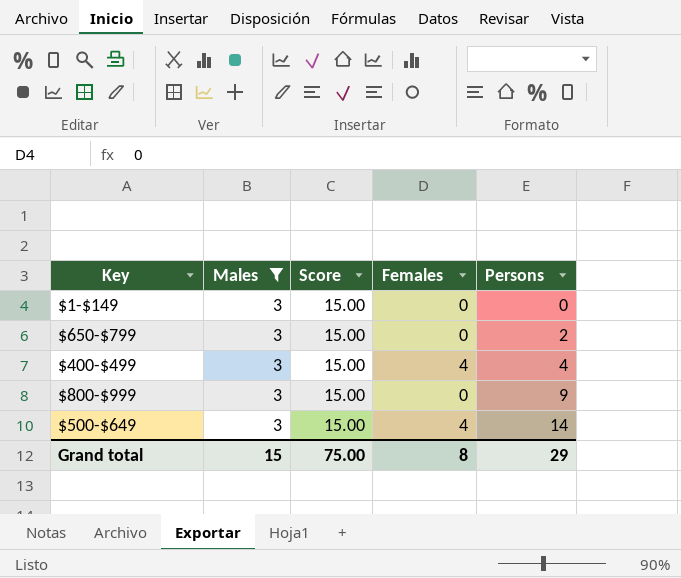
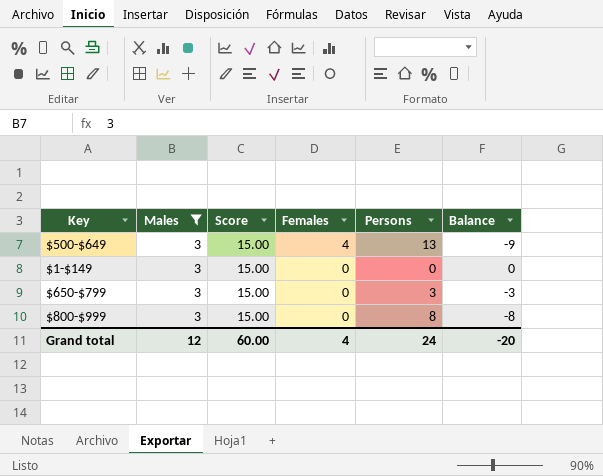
row order: Persons ascending -> Females descending
column Balance | formula: none -> [Females] - [Persons]
row $400-$499: 3 | 15.00 | 4 | 4 -> none
$500-$649 | Persons: 14 -> 13
$650-$799 | Persons: 2 -> 3
$800-$999 | Persons: 9 -> 8
Grand total | Males: 15 -> 12
Grand total | Score: 75.00 -> 60.00
Grand total | Females: 8 -> 4
Grand total | Persons: 29 -> 24

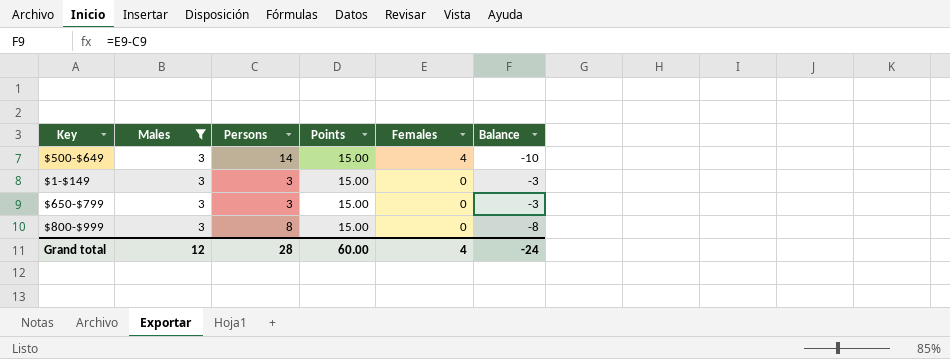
column Persons | position: 5 -> 3
column name: Score -> Points
$500-$649 | Persons: 13 -> 14
$500-$649 | Balance: -9 -> -10
$1-$149 | Persons: 0 -> 3
$1-$149 | Balance: 0 -> -3
Grand total | Persons: 24 -> 28
Grand total | Balance: -20 -> -24

